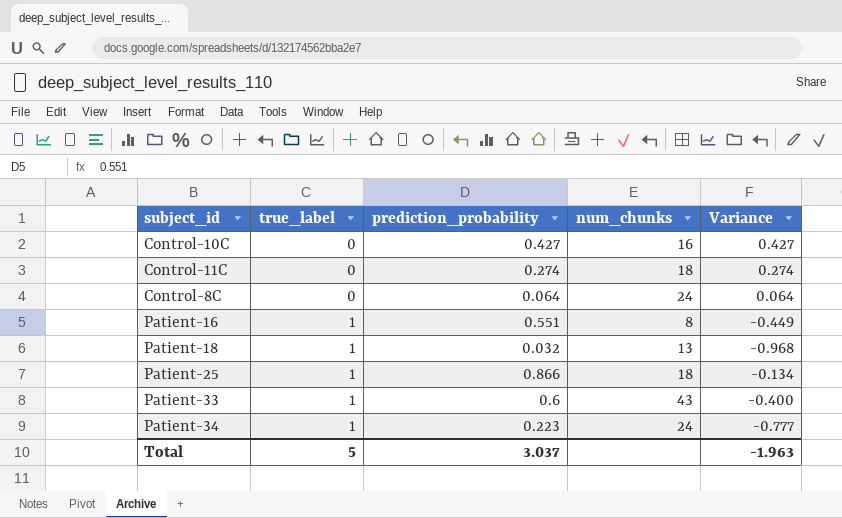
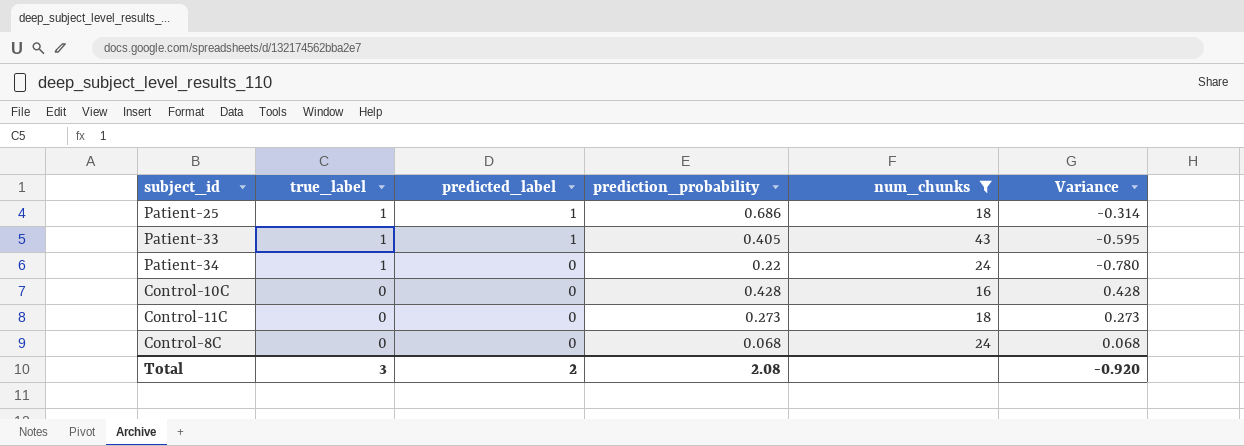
filter: none -> num_chunks >= 16
row order: true_label ascending -> true_label descending
column predicted_label | position: none -> 3
Patient-25 | prediction_probability: 0.866 -> 0.686
Patient-25 | Variance: -0.134 -> -0.314
Patient-33 | prediction_probability: 0.6 -> 0.405
Patient-33 | Variance: -0.400 -> -0.595
Patient-34 | prediction_probability: 0.223 -> 0.22
Patient-34 | Variance: -0.777 -> -0.780
Control-10C | prediction_probability: 0.427 -> 0.428
Control-10C | Variance: 0.427 -> 0.428
Control-11C | prediction_probability: 0.274 -> 0.273
Control-11C | Variance: 0.274 -> 0.273
Control-8C | prediction_probability: 0.064 -> 0.068
Control-8C | Variance: 0.064 -> 0.068
Total | true_label: 5 -> 3
Total | prediction_probability: 3.037 -> 2.08
Total | Variance: -1.963 -> -0.920

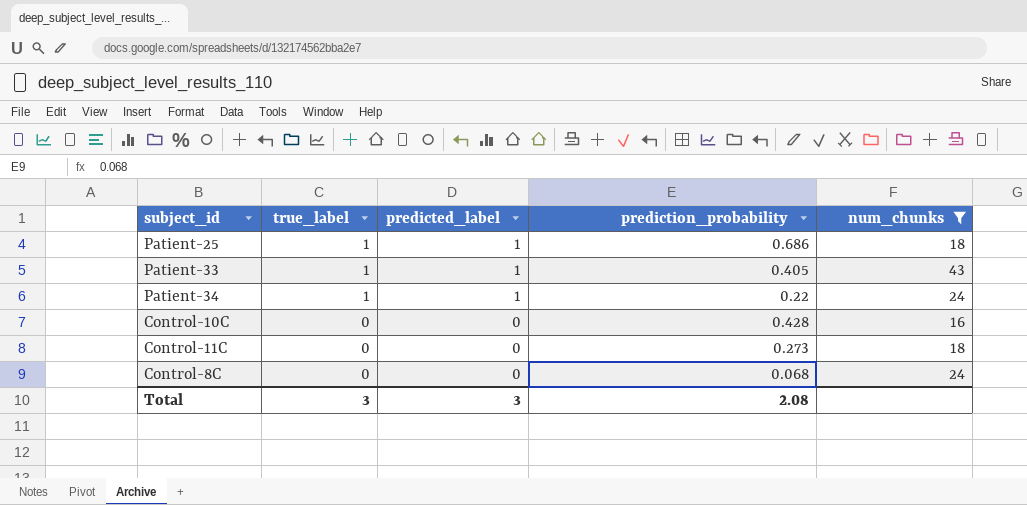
column Variance | formula: [prediction_probability] - [true_label] -> none
Patient-34 | predicted_label: 0 -> 1
Total | predicted_label: 2 -> 3

